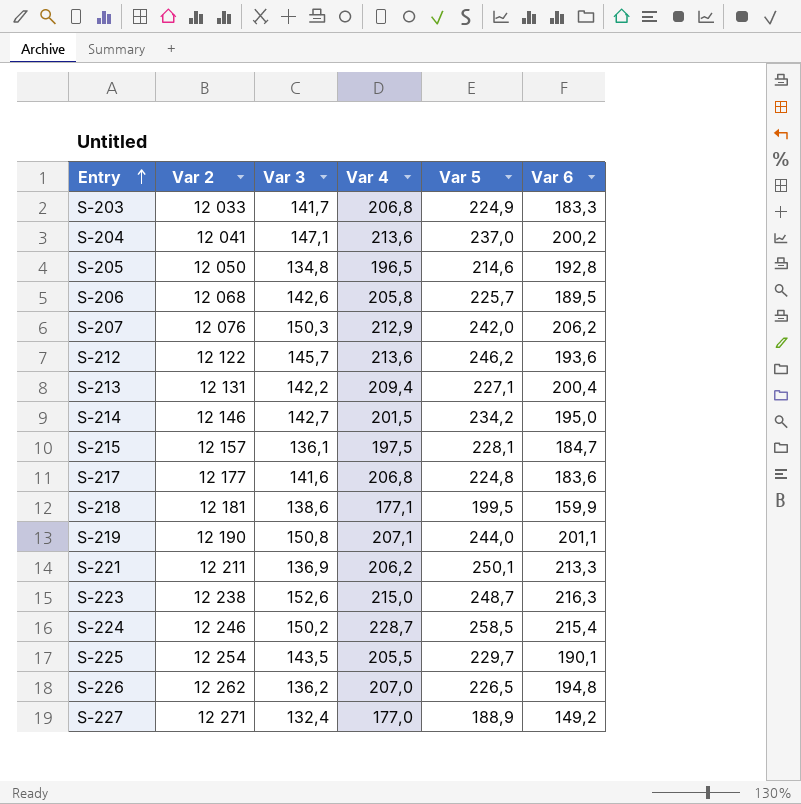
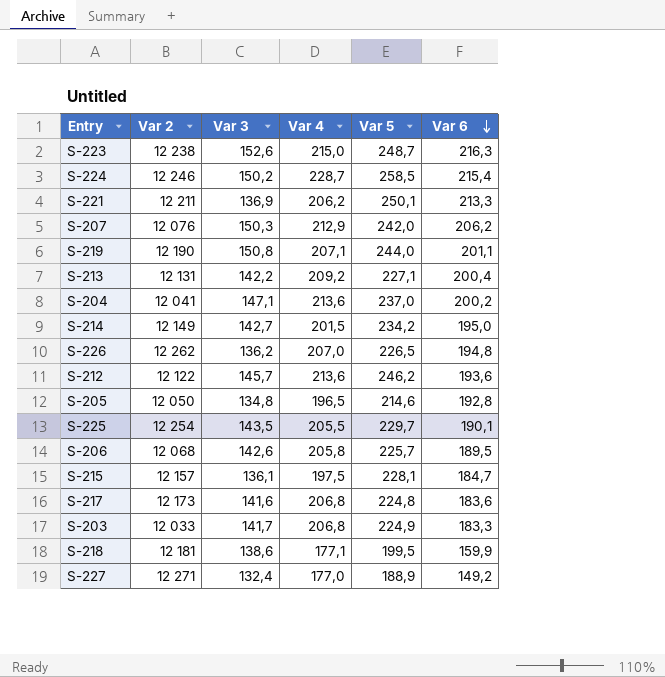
row order: Entry ascending -> Var 6 descending
S-213 | Var 4: 209,4 -> 209,2
S-214 | Var 2: 12 146 -> 12 149
S-217 | Var 2: 12 177 -> 12 173

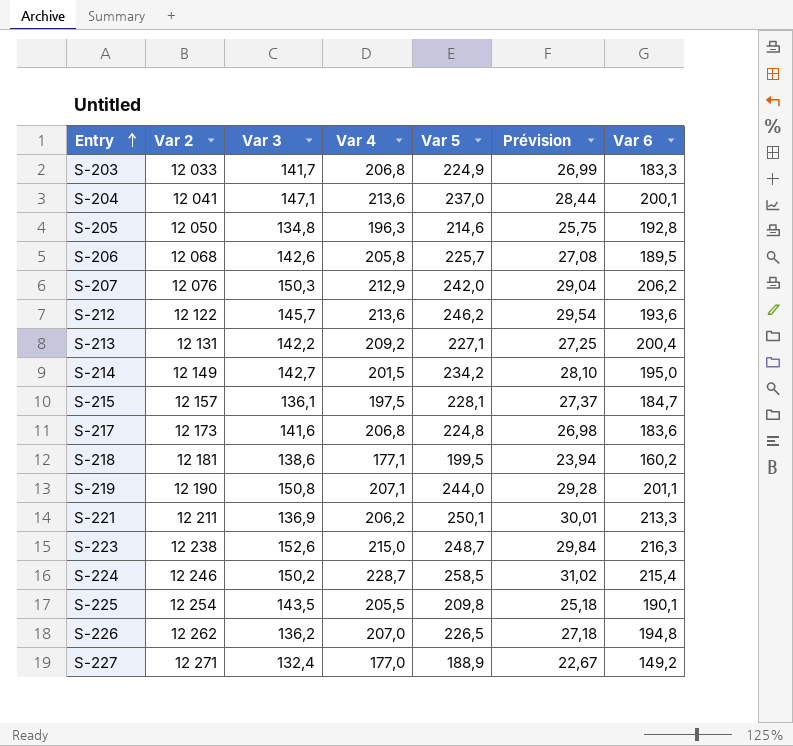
row order: Var 6 descending -> Entry ascending
column Prévision | formula: none -> [Var 5] * 0,12
S-204 | Var 6: 200,2 -> 200,1
S-205 | Var 4: 196,5 -> 196,3
S-218 | Var 6: 159,9 -> 160,2
S-225 | Var 5: 229,7 -> 209,8

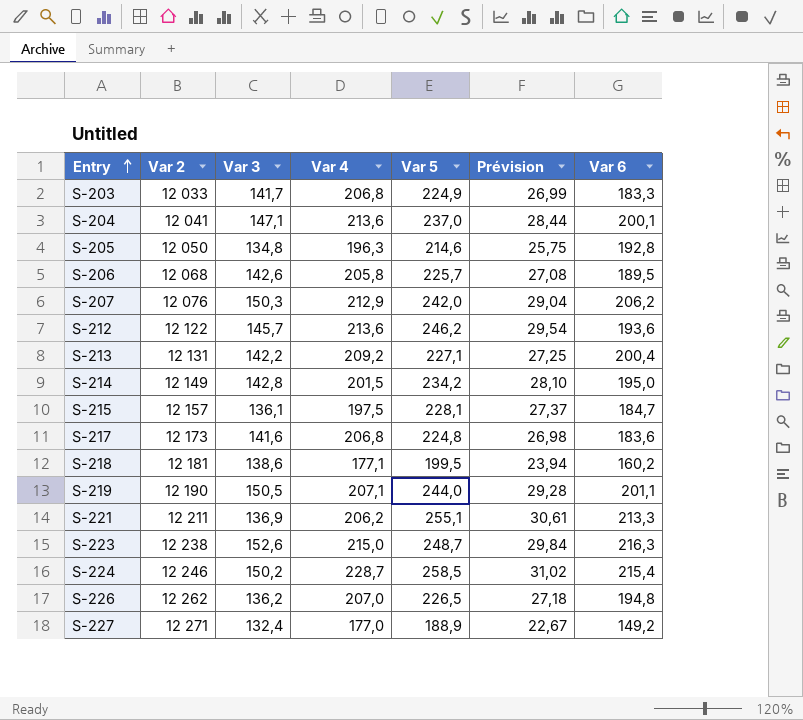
row S-225: 12 254 | 143,5 | 205,5 | 209,8 | 25,18 | 190,1 -> none
S-214 | Var 3: 142,7 -> 142,8
S-219 | Var 3: 150,8 -> 150,5
S-221 | Var 5: 250,1 -> 255,1
S-221 | Prévision: 30,01 -> 30,61

